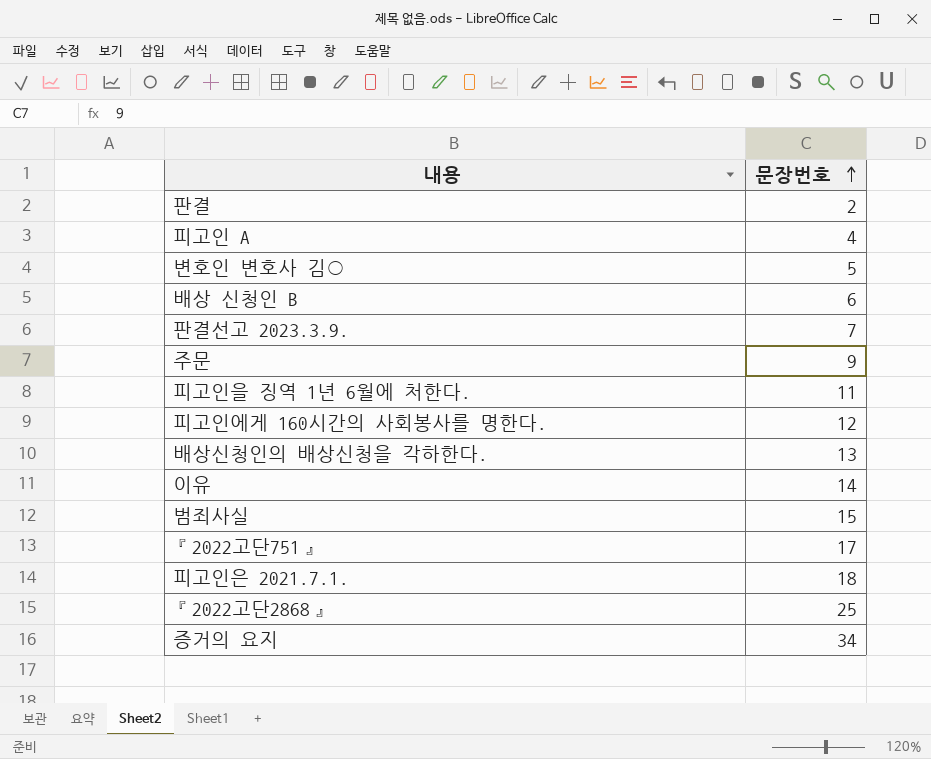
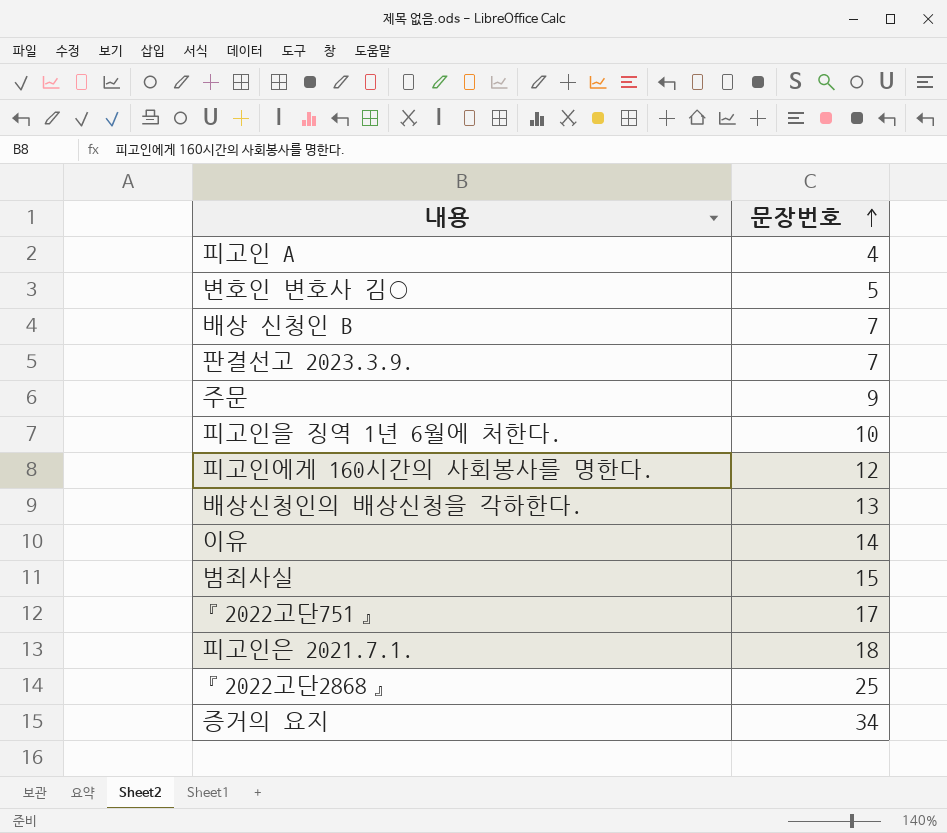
row 판결: 2 -> none
배상 신청인 B | 문장번호: 6 -> 7
피고인을 징역 1년 6월에 처한다. | 문장번호: 11 -> 10

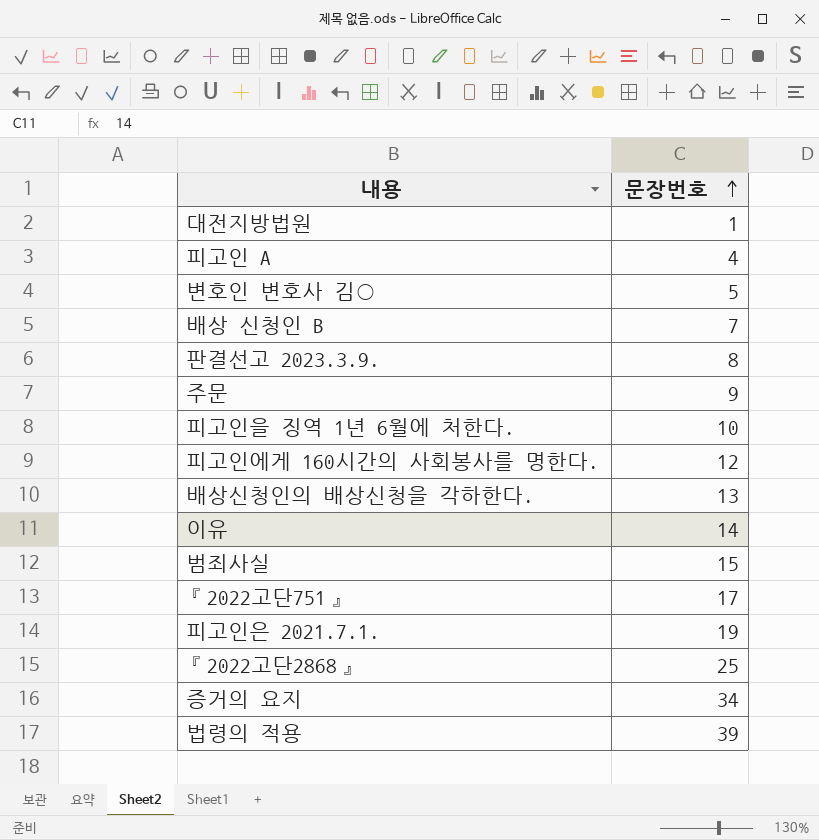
row 대전지방법원: none -> 1
판결선고 2023.3.9. | 문장번호: 7 -> 8
피고인은 2021.7.1. | 문장번호: 18 -> 19
row 법령의 적용: none -> 39

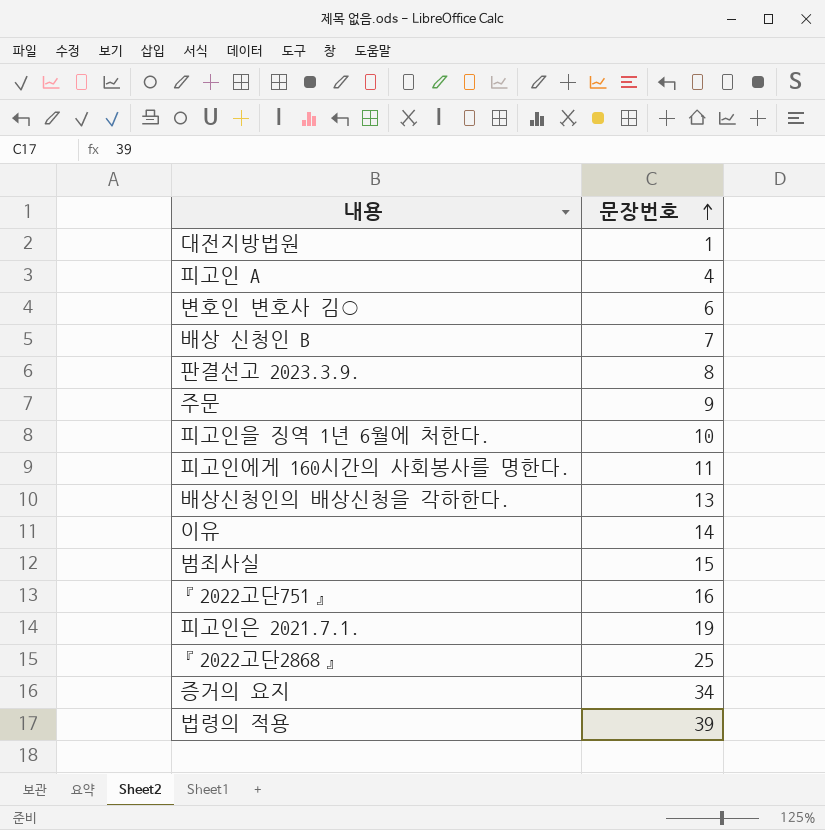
변호인 변호사 김○ | 문장번호: 5 -> 6
피고인에게 160시간의 사회봉사를 명한다. | 문장번호: 12 -> 11
『2022고단751』 | 문장번호: 17 -> 16

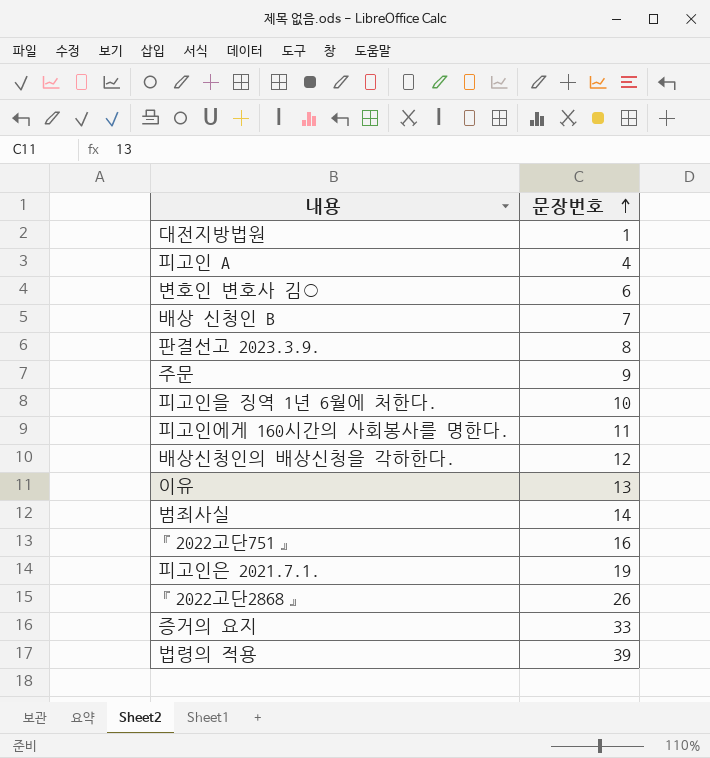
배상신청인의 배상신청을 각하한다. | 문장번호: 13 -> 12
이유 | 문장번호: 14 -> 13
범죄사실 | 문장번호: 15 -> 14
『2022고단2868』 | 문장번호: 25 -> 26
증거의 요지 | 문장번호: 34 -> 33

